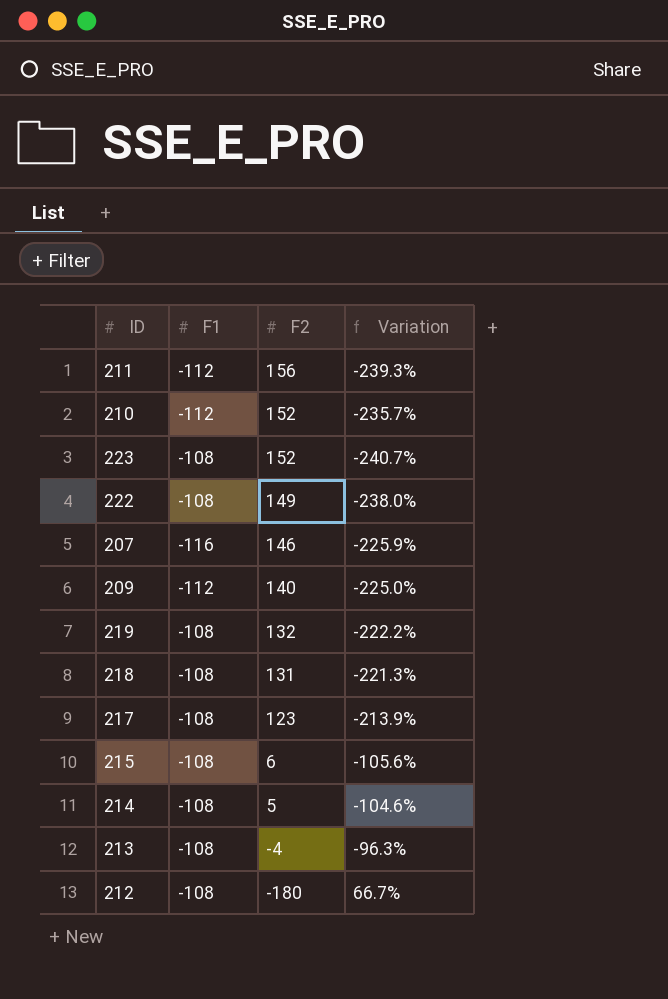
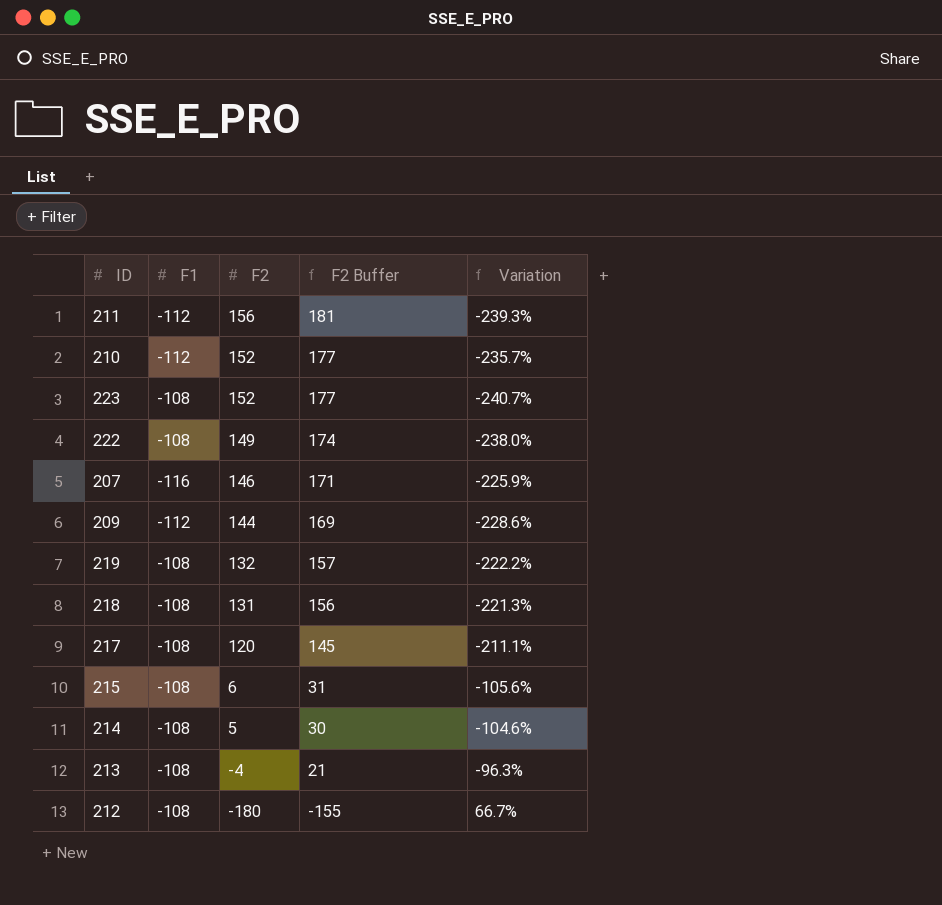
column F2 Buffer | formula: none -> [F2] + 25
209 | F2: 140 -> 144
209 | Variation: -225.0% -> -228.6%
217 | F2: 123 -> 120
217 | Variation: -213.9% -> -211.1%

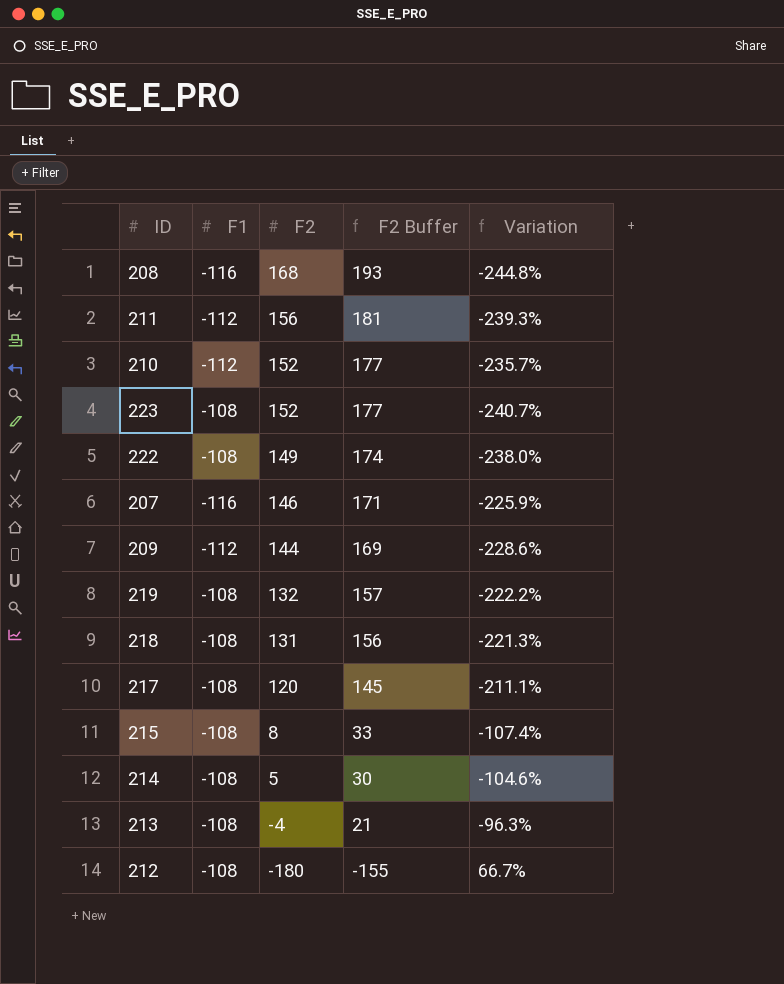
row 208: none -> -116 | 168 | 193 | -244.8%
215 | F2: 6 -> 8
215 | F2 Buffer: 31 -> 33
215 | Variation: -105.6% -> -107.4%

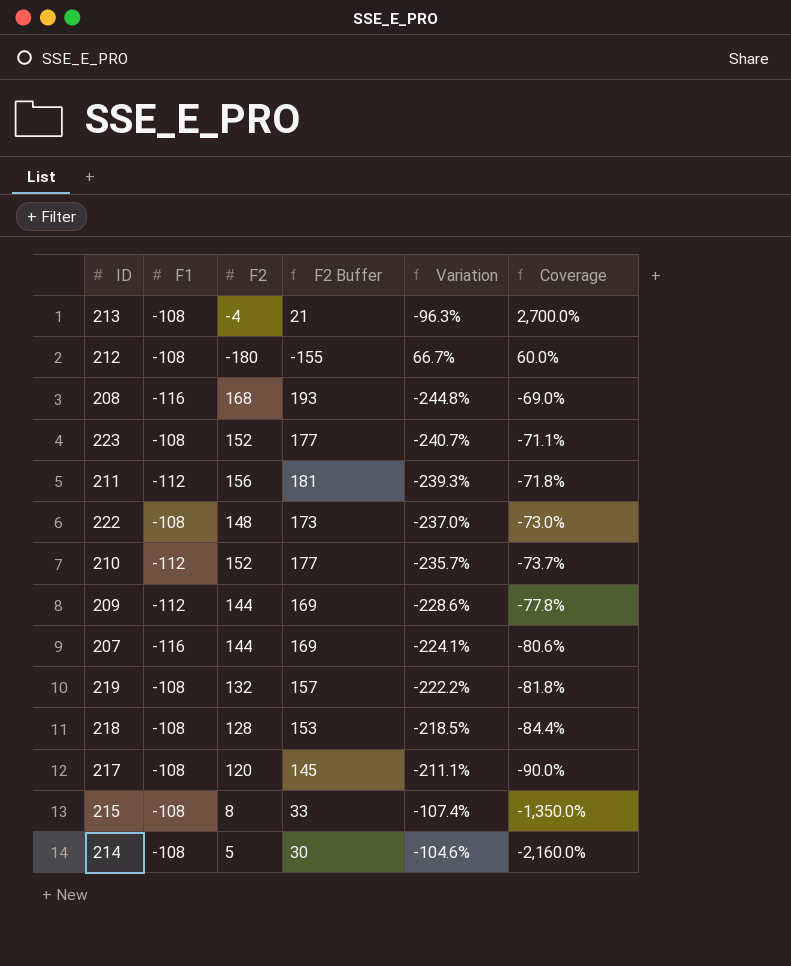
row order: F2 descending -> Coverage descending
column Coverage | formula: none -> [F1] / [F2]
222 | F2: 149 -> 148
222 | F2 Buffer: 174 -> 173
222 | Variation: -238.0% -> -237.0%
207 | F2: 146 -> 144
207 | F2 Buffer: 171 -> 169
207 | Variation: -225.9% -> -224.1%
218 | F2: 131 -> 128
218 | F2 Buffer: 156 -> 153
218 | Variation: -221.3% -> -218.5%

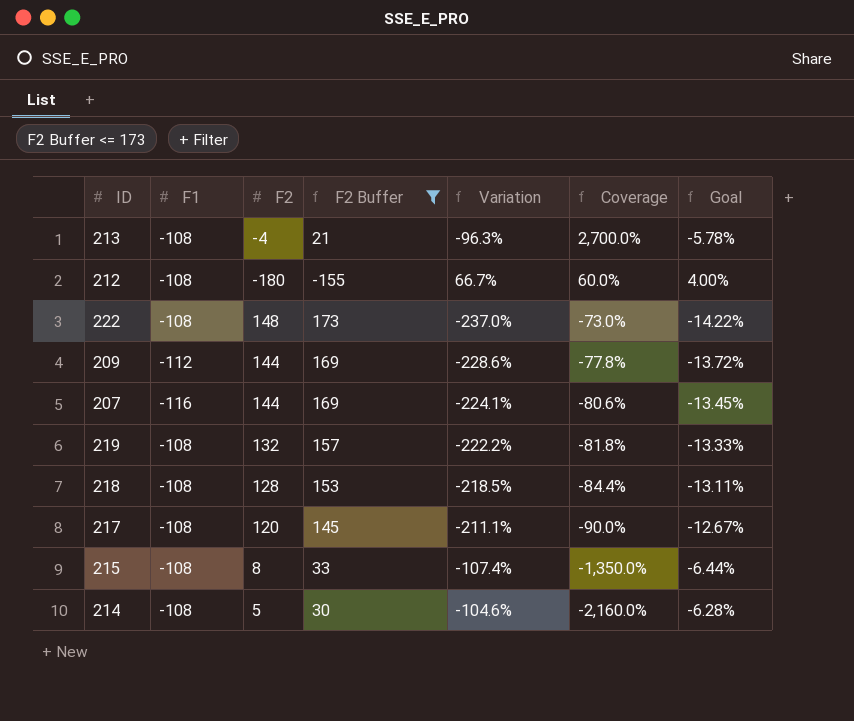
filter: none -> F2 Buffer <= 173
column Goal | formula: none -> [Variation] * 0.06

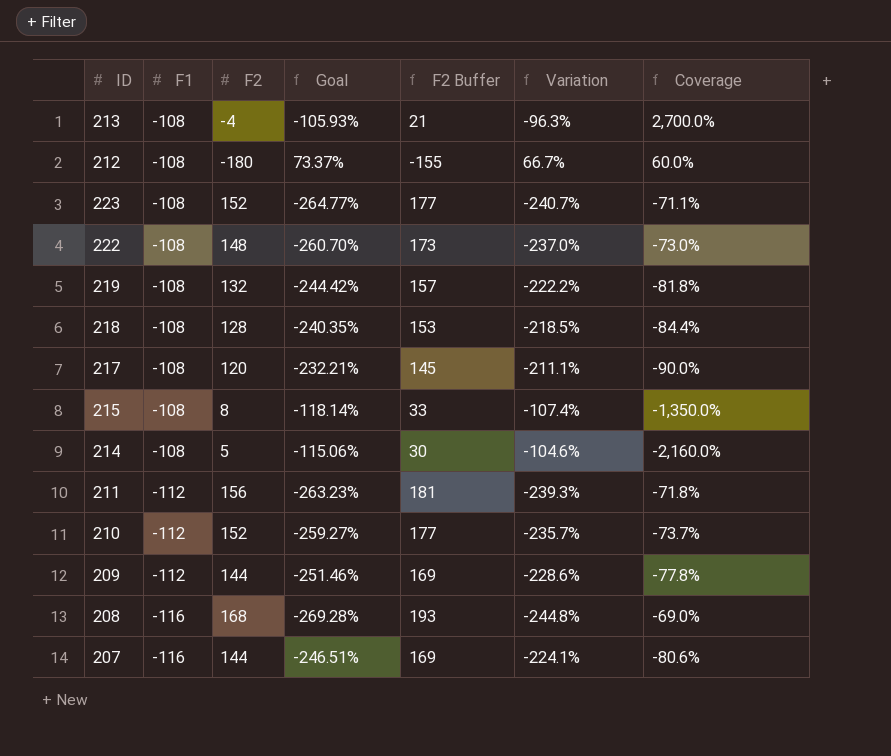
filter: F2 Buffer <= 173 -> none
row order: Coverage descending -> F1 descending
column Goal | formula: [Variation] * 0.06 -> [Variation] * 1.1
column Goal | position: 7 -> 4

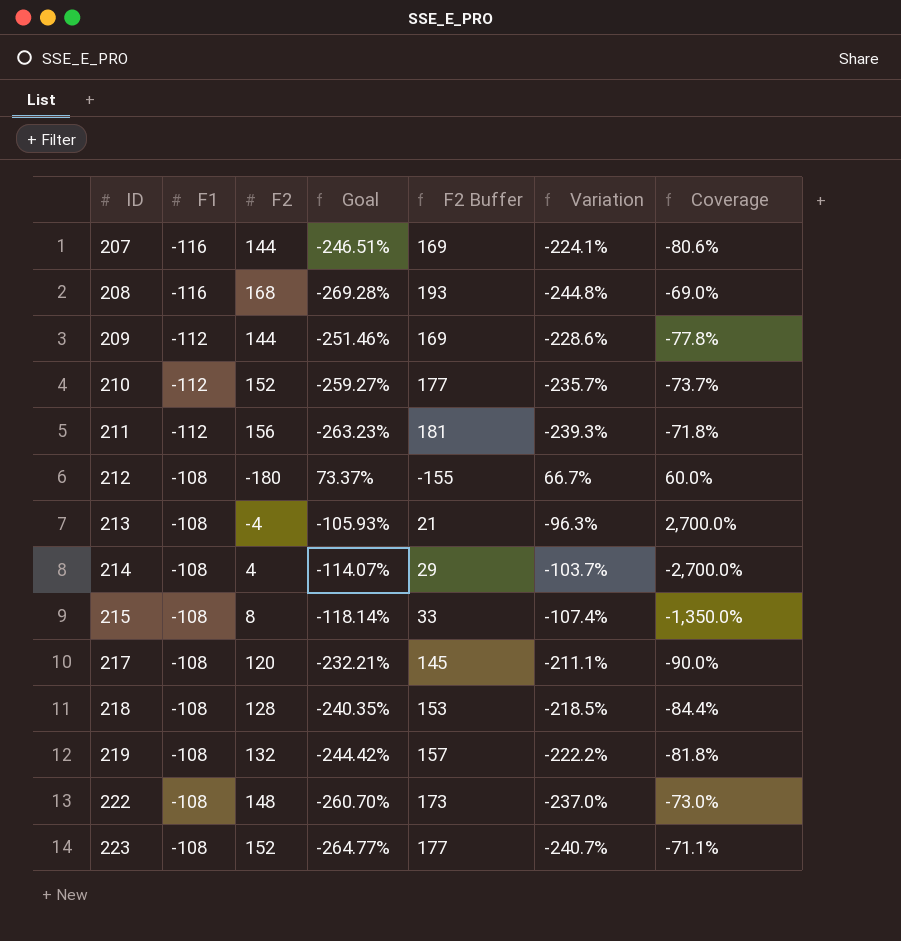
row order: F1 descending -> ID ascending
214 | F2: 5 -> 4
214 | Goal: -115.06% -> -114.07%
214 | F2 Buffer: 30 -> 29
214 | Variation: -104.6% -> -103.7%
214 | Coverage: -2,160.0% -> -2,700.0%

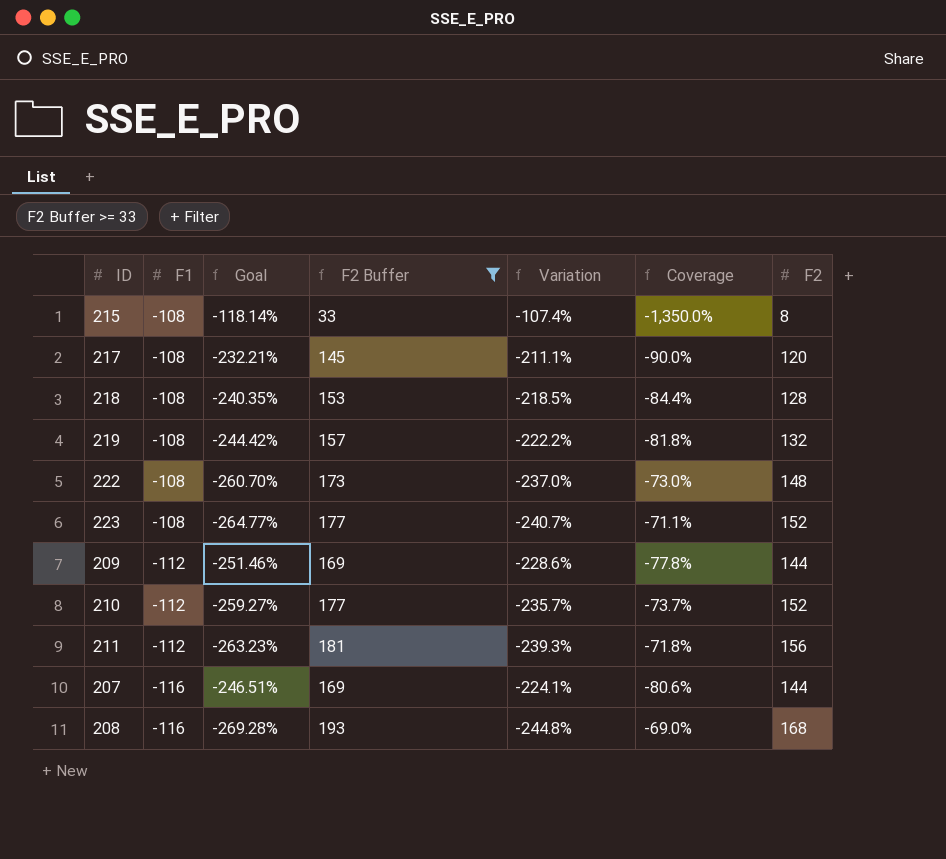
filter: none -> F2 Buffer >= 33
row order: ID ascending -> F1 descending
column F2 | position: 3 -> 7

